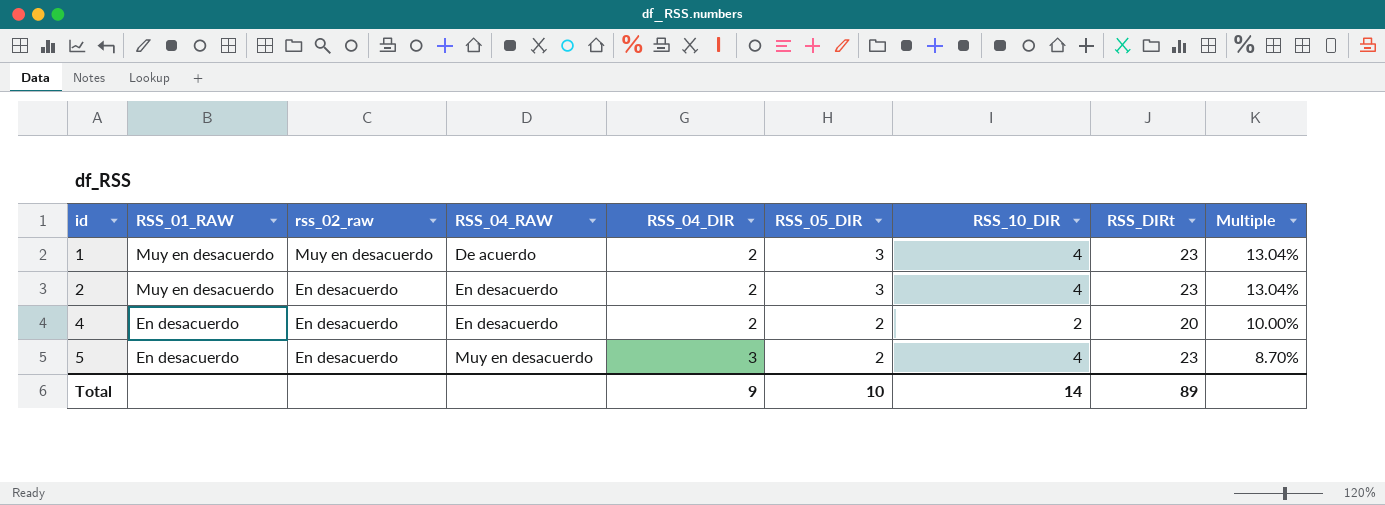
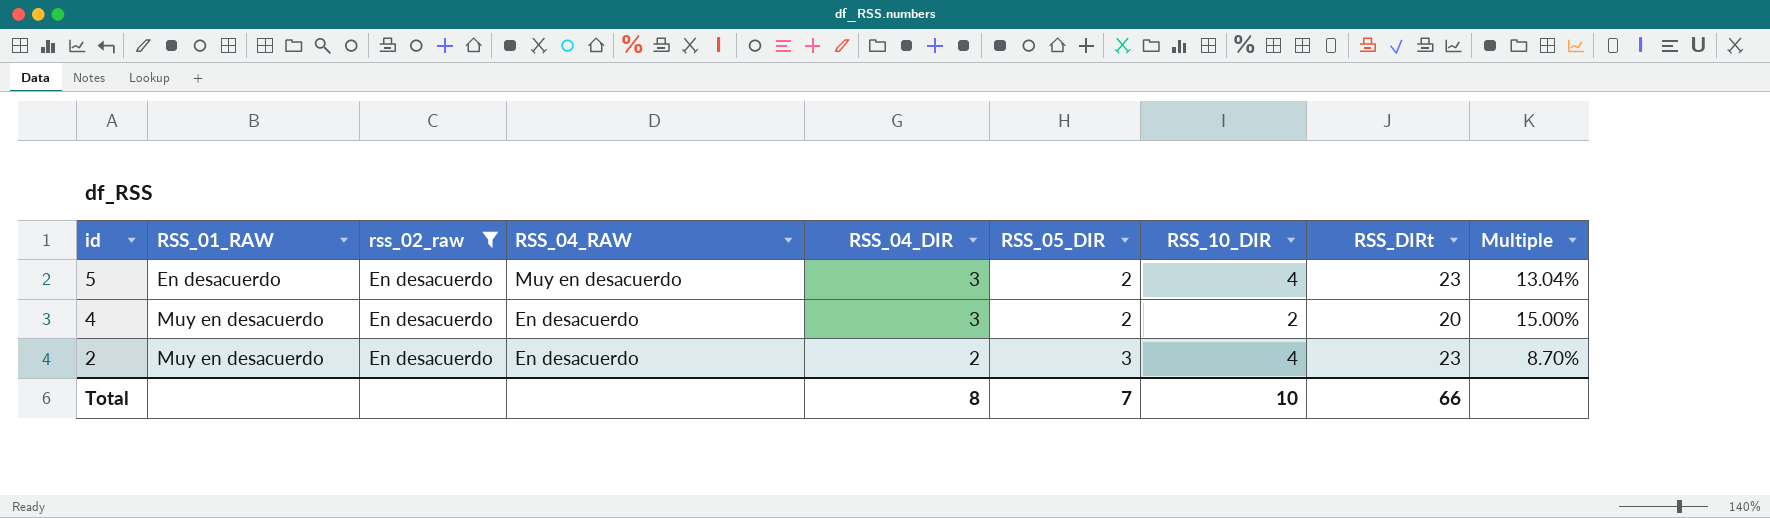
filter: none -> rss_02_raw = En desacuerdo
row order: id ascending -> id descending
column Multiple | formula: [RSS_05_DIR] / [RSS_DIRt] -> [RSS_04_DIR] / [RSS_DIRt]
4 | RSS_01_RAW: En desacuerdo -> Muy en desacuerdo
4 | RSS_04_DIR: 2 -> 3
Total | RSS_04_DIR: 9 -> 8
Total | RSS_05_DIR: 10 -> 7
Total | RSS_10_DIR: 14 -> 10
Total | RSS_DIRt: 89 -> 66

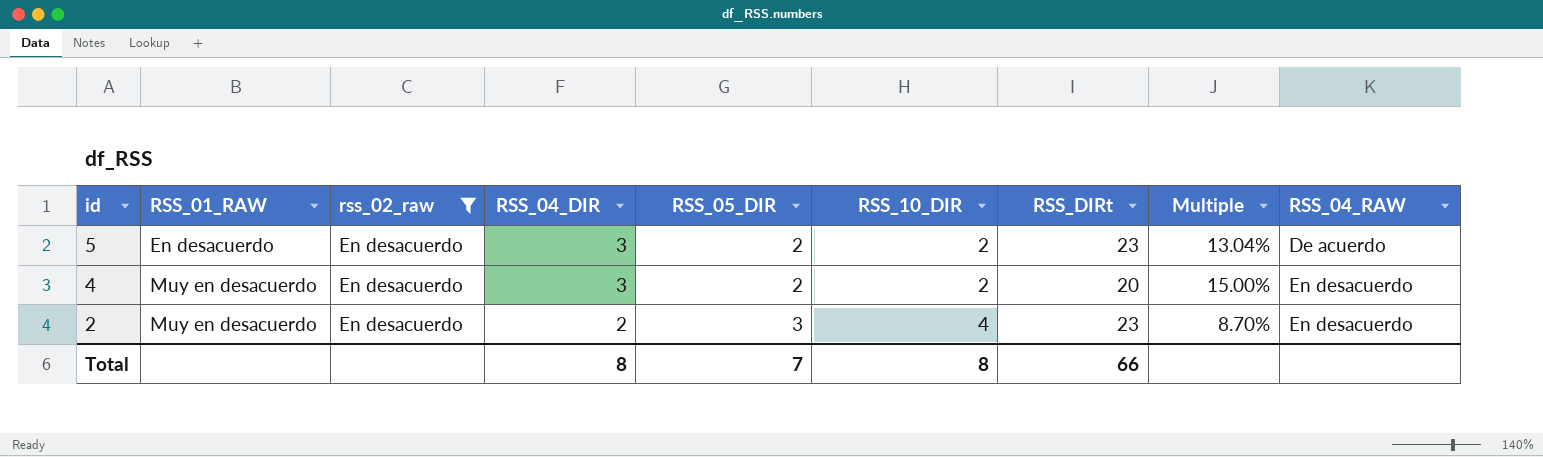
column RSS_04_RAW | position: 4 -> 9
5 | RSS_10_DIR: 4 -> 2
5 | RSS_04_RAW: Muy en desacuerdo -> De acuerdo
Total | RSS_10_DIR: 10 -> 8

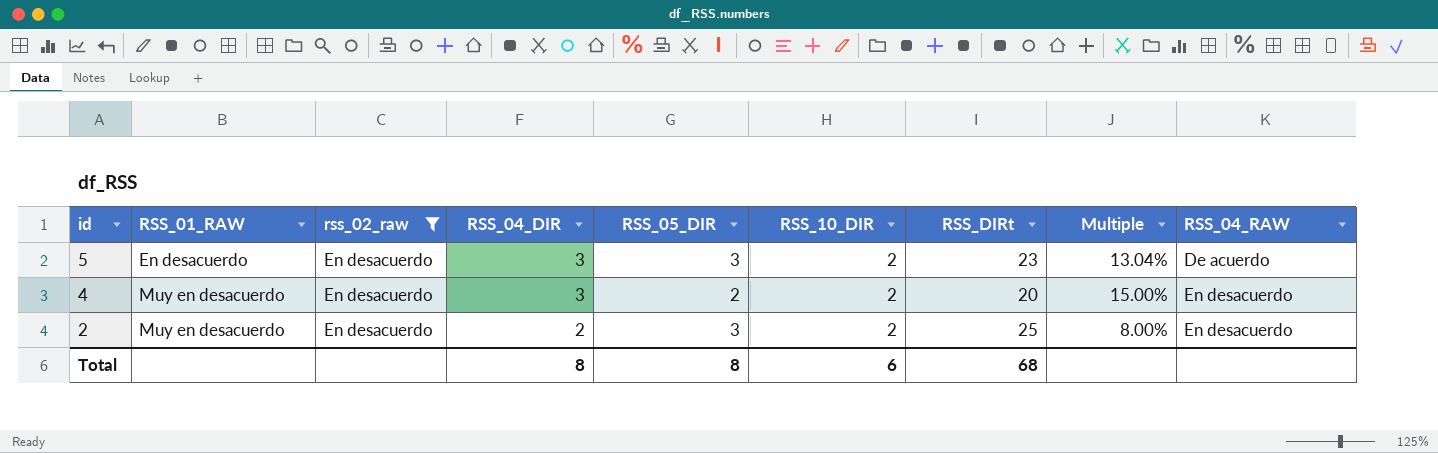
5 | RSS_05_DIR: 2 -> 3
2 | RSS_10_DIR: 4 -> 2
2 | RSS_DIRt: 23 -> 25
2 | Multiple: 8.70% -> 8.00%
Total | RSS_05_DIR: 7 -> 8
Total | RSS_10_DIR: 8 -> 6
Total | RSS_DIRt: 66 -> 68

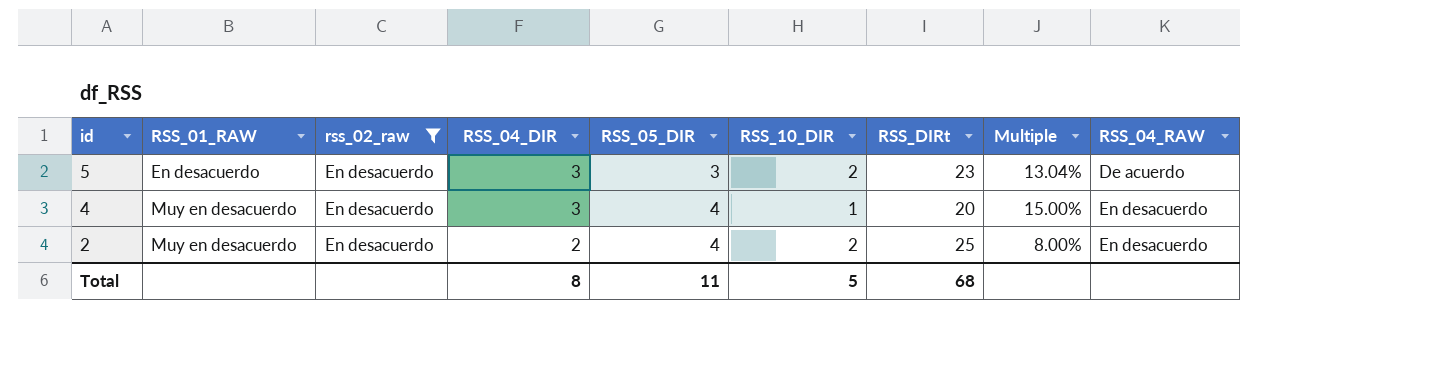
4 | RSS_05_DIR: 2 -> 4
4 | RSS_10_DIR: 2 -> 1
2 | RSS_05_DIR: 3 -> 4
Total | RSS_05_DIR: 8 -> 11
Total | RSS_10_DIR: 6 -> 5

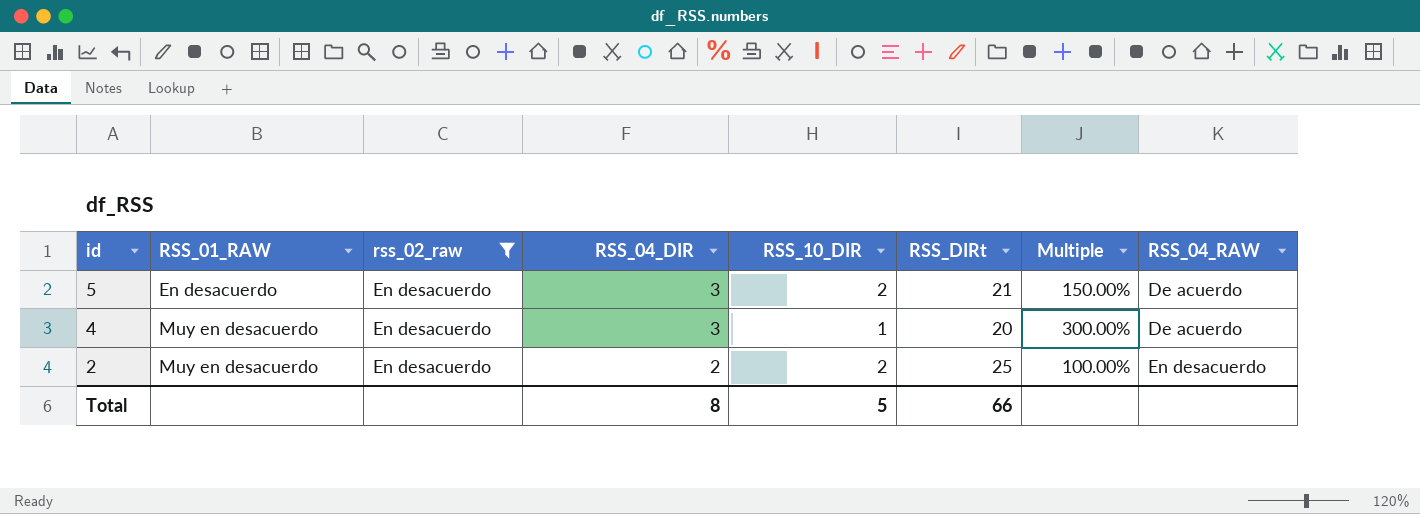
column RSS_05_DIR | position: 5 -> none
column Multiple | formula: [RSS_04_DIR] / [RSS_DIRt] -> [RSS_04_DIR] / [RSS_10_DIR]
5 | RSS_DIRt: 23 -> 21
4 | RSS_04_RAW: En desacuerdo -> De acuerdo
Total | RSS_DIRt: 68 -> 66

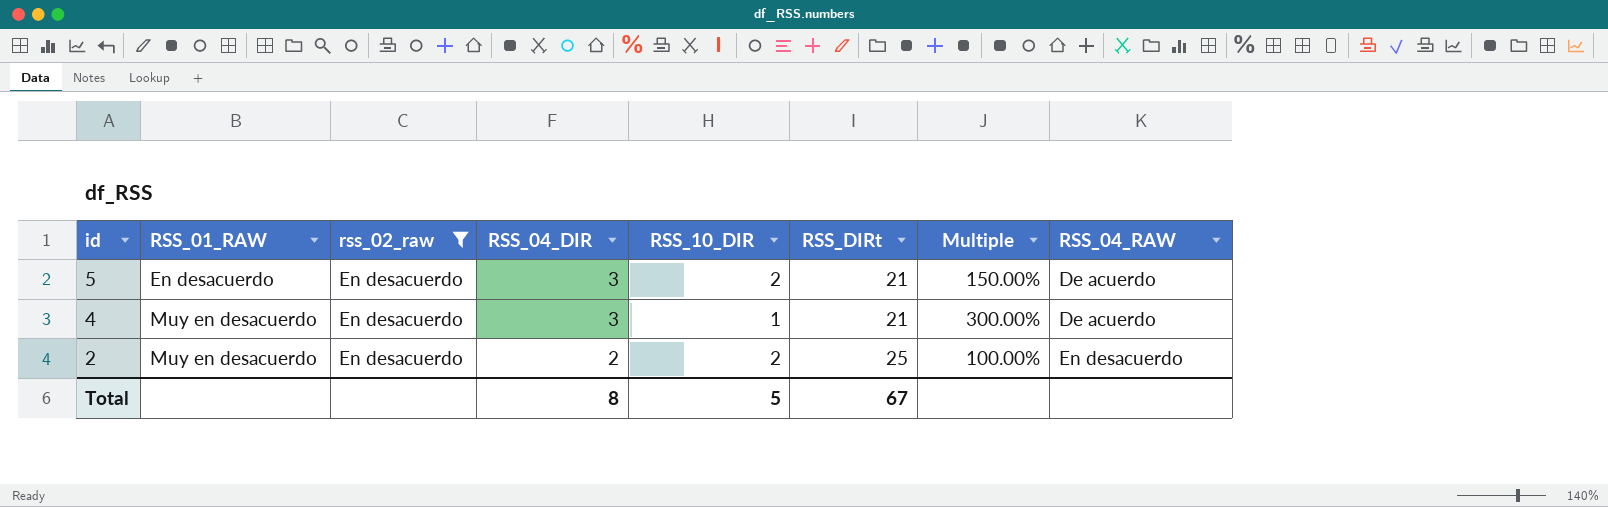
4 | RSS_DIRt: 20 -> 21
Total | RSS_DIRt: 66 -> 67

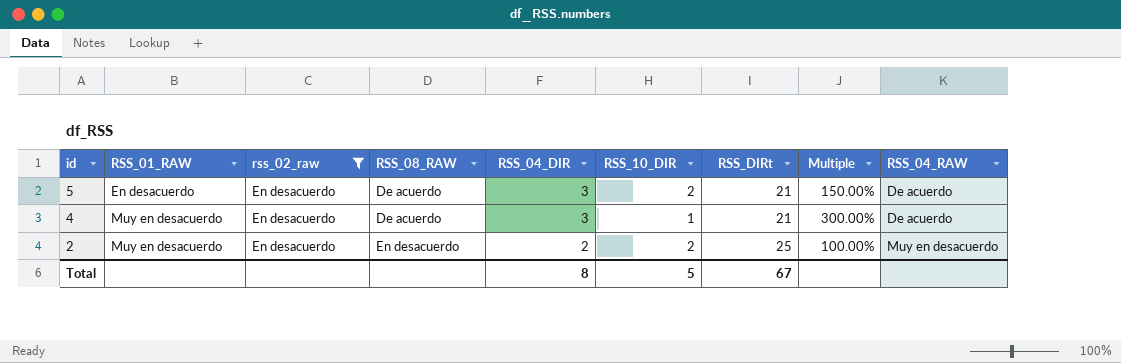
column RSS_08_RAW | position: none -> 4
2 | RSS_04_RAW: En desacuerdo -> Muy en desacuerdo

